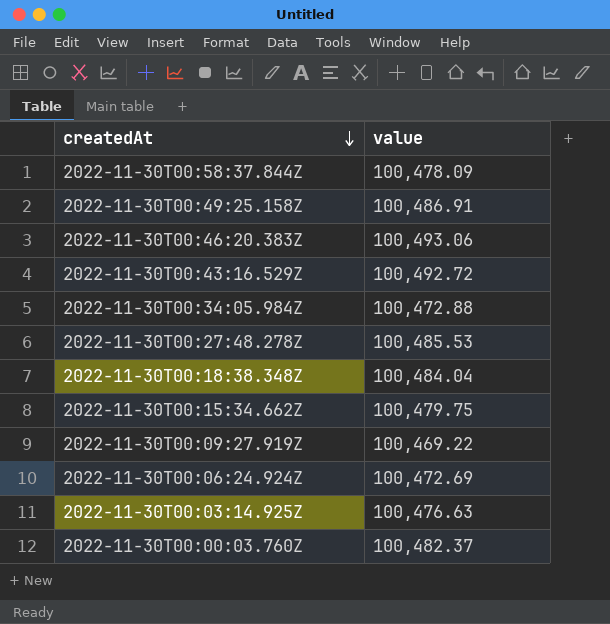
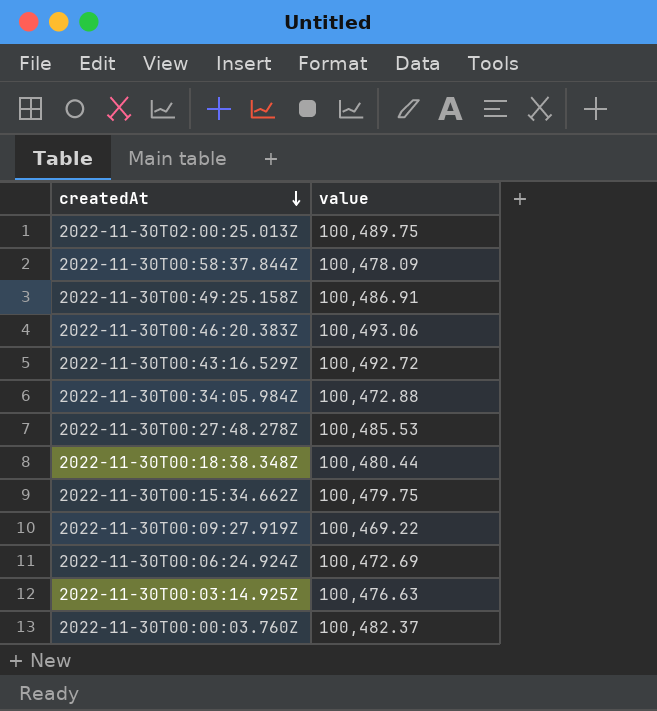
row 2022-11-30T02:00:25.013Z: none -> 100,489.75
2022-11-30T00:18:38.348Z | value: 100,484.04 -> 100,480.44

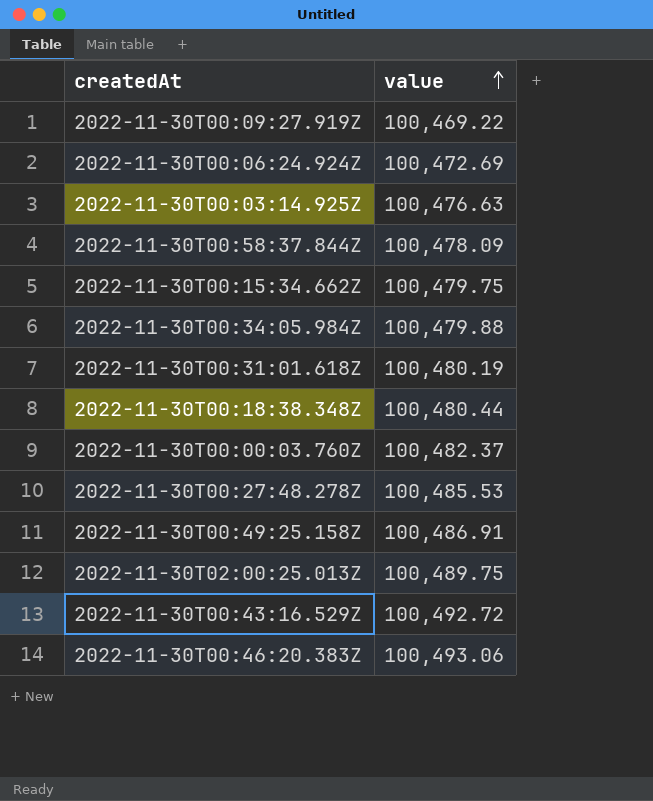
row order: createdAt descending -> value ascending
2022-11-30T00:34:05.984Z | value: 100,472.88 -> 100,479.88
row 2022-11-30T00:31:01.618Z: none -> 100,480.19

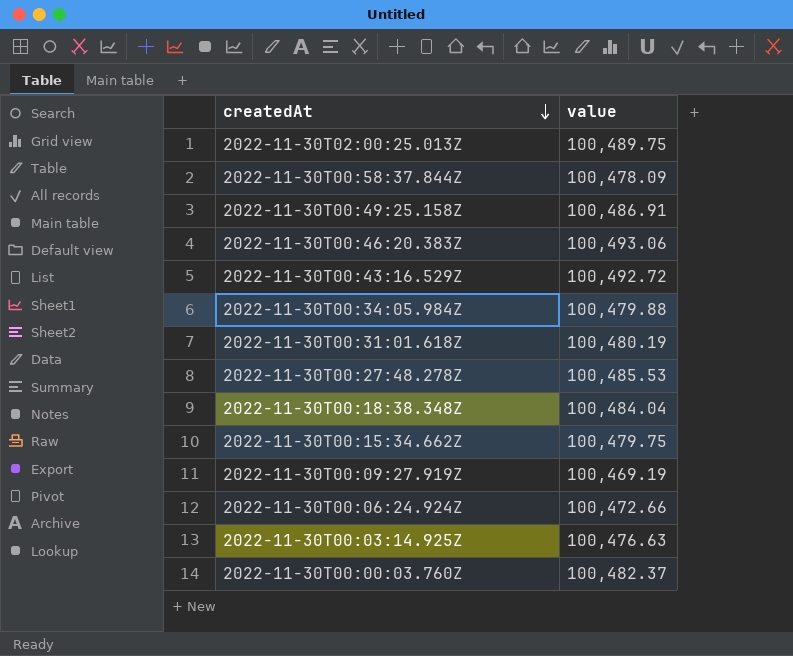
row order: value ascending -> createdAt descending
2022-11-30T00:18:38.348Z | value: 100,480.44 -> 100,484.04
2022-11-30T00:09:27.919Z | value: 100,469.22 -> 100,469.19
2022-11-30T00:06:24.924Z | value: 100,472.69 -> 100,472.66

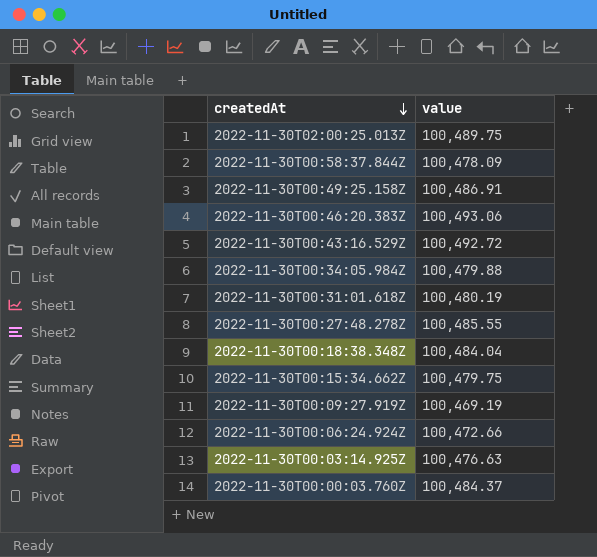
2022-11-30T00:27:48.278Z | value: 100,485.53 -> 100,485.55
2022-11-30T00:00:03.760Z | value: 100,482.37 -> 100,484.37

